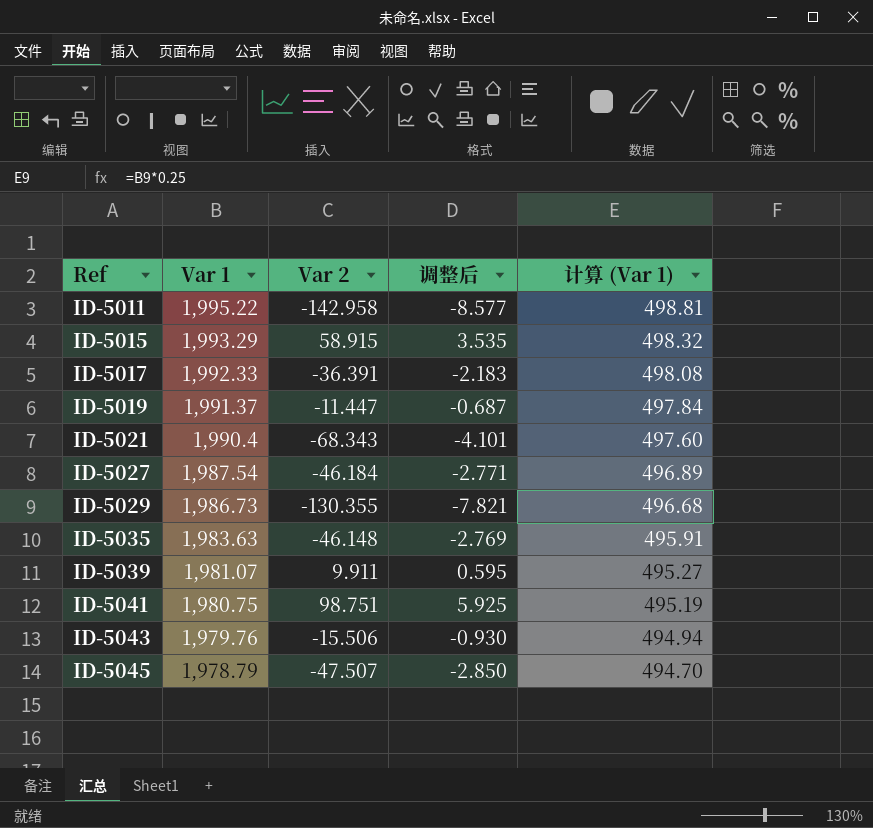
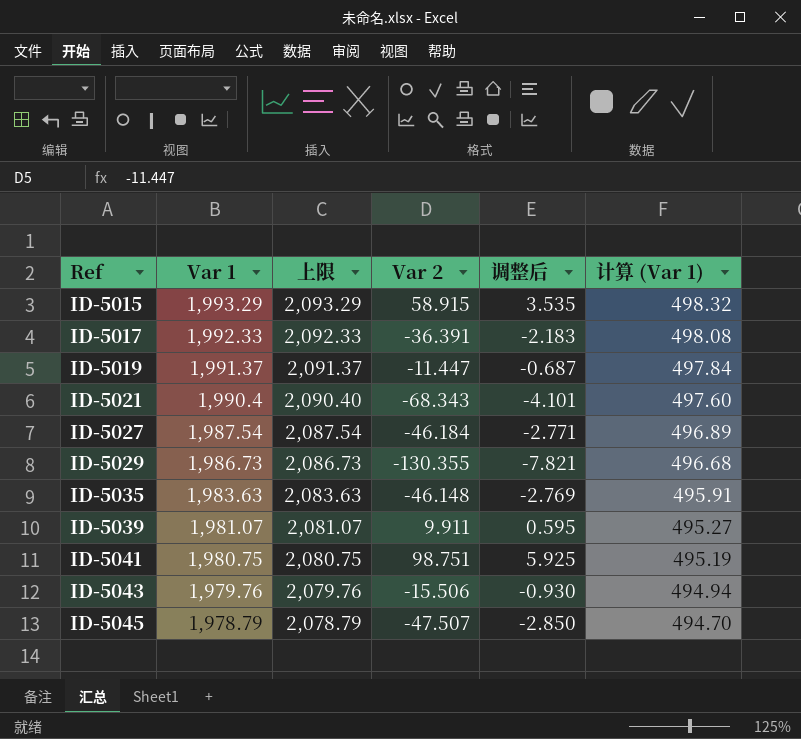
column 上限 | formula: none -> [Var 1] + 100
row ID-5011: 1,995.22 | -142.958 | -8.577 | 498.81 -> none

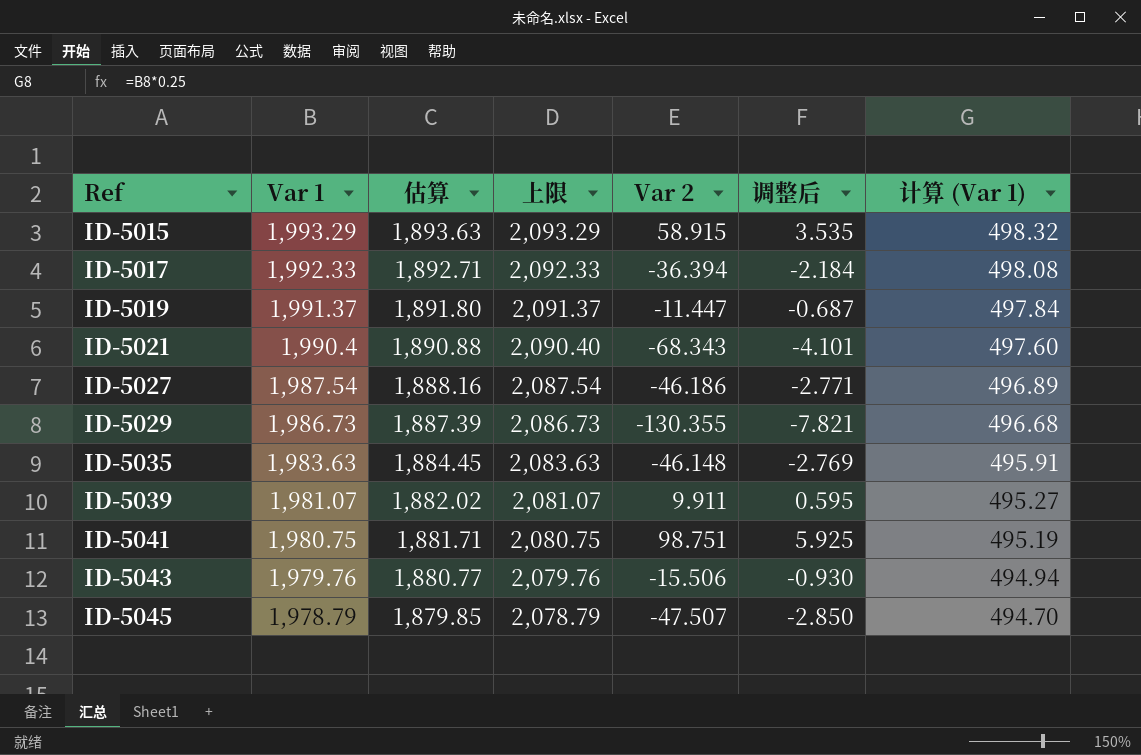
column 估算 | formula: none -> [Var 1] * 0.95
ID-5017 | Var 2: -36.391 -> -36.394
ID-5017 | 调整后: -2.183 -> -2.184
ID-5027 | Var 2: -46.184 -> -46.186

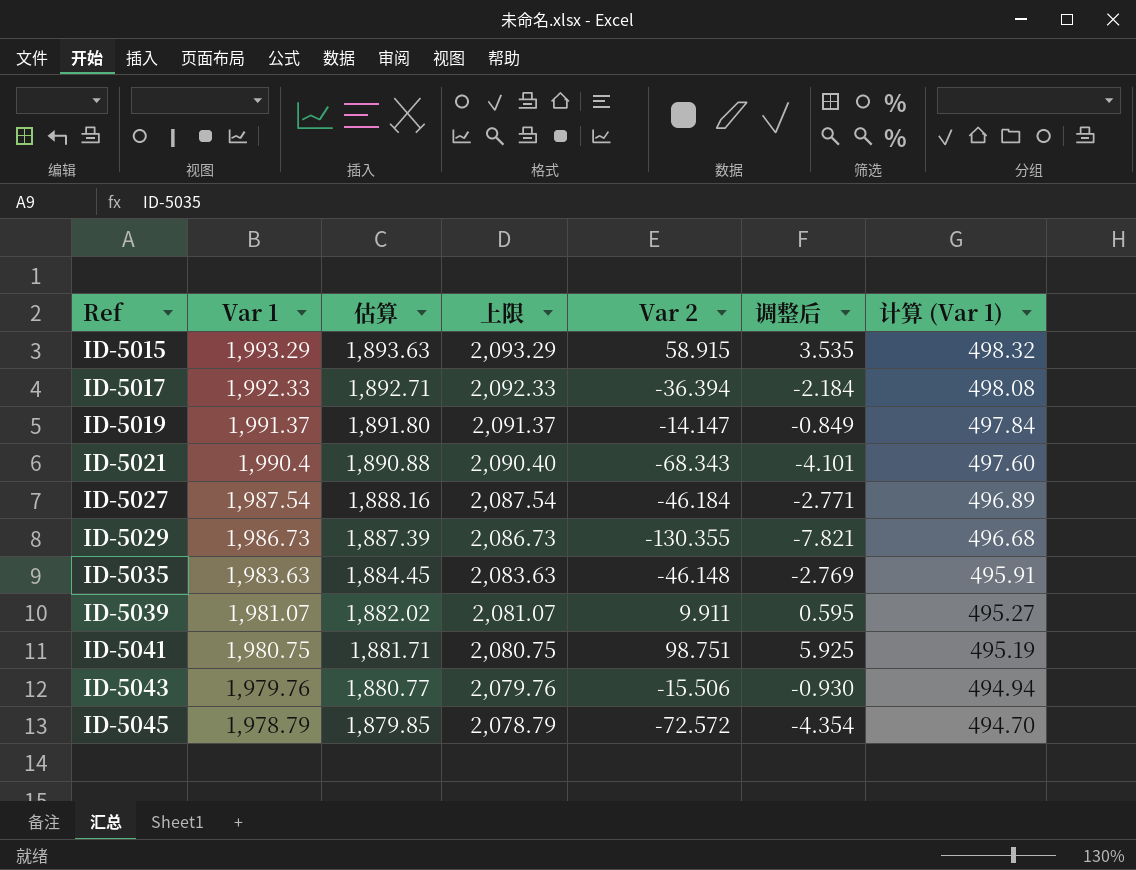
ID-5019 | Var 2: -11.447 -> -14.147
ID-5019 | 调整后: -0.687 -> -0.849
ID-5027 | Var 2: -46.186 -> -46.184
ID-5045 | Var 2: -47.507 -> -72.572
ID-5045 | 调整后: -2.850 -> -4.354

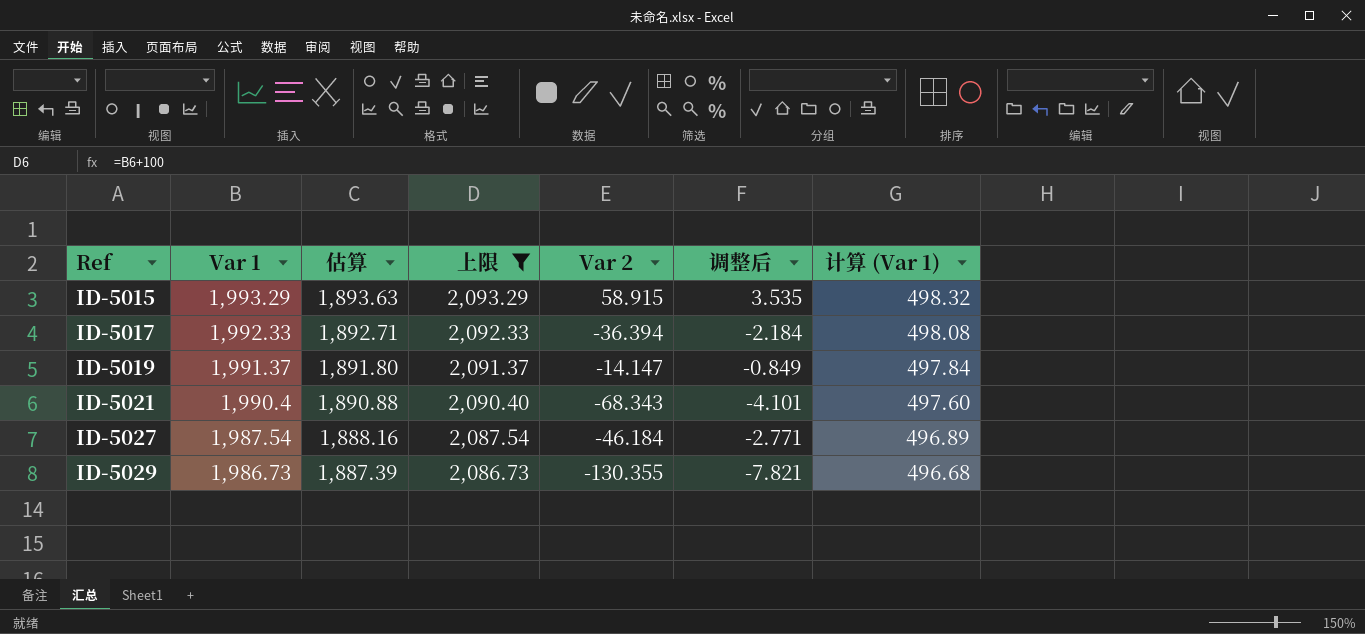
filter: none -> 上限 >= 2,086.73

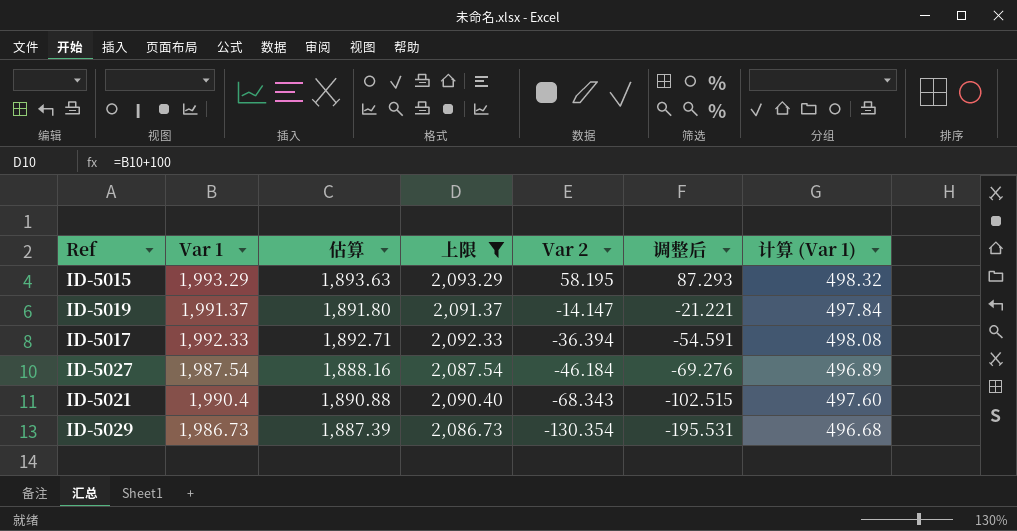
row order: Ref ascending -> Var 2 descending
column 调整后 | formula: [Var 2] * 0.06 -> [Var 2] * 1.5
ID-5015 | Var 2: 58.915 -> 58.195
ID-5029 | Var 2: -130.355 -> -130.354

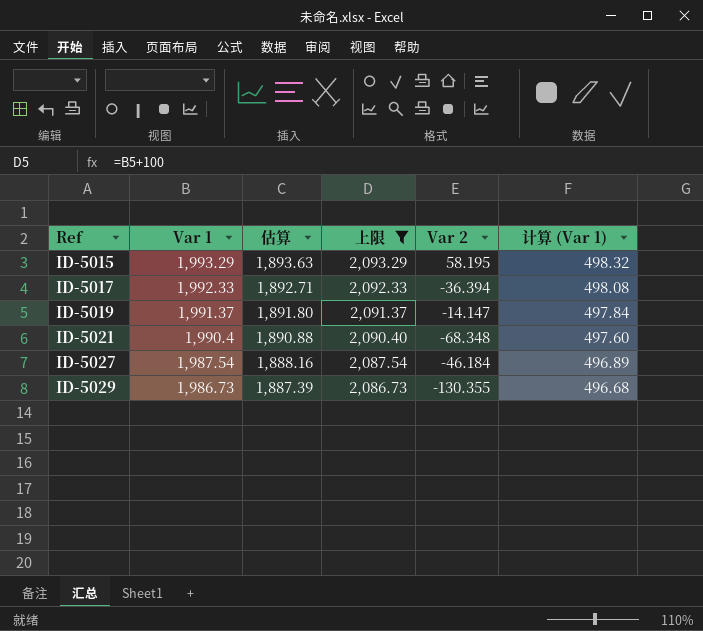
row order: Var 2 descending -> Ref ascending
column 调整后 | formula: [Var 2] * 1.5 -> none
ID-5021 | Var 2: -68.343 -> -68.348
ID-5029 | Var 2: -130.354 -> -130.355

